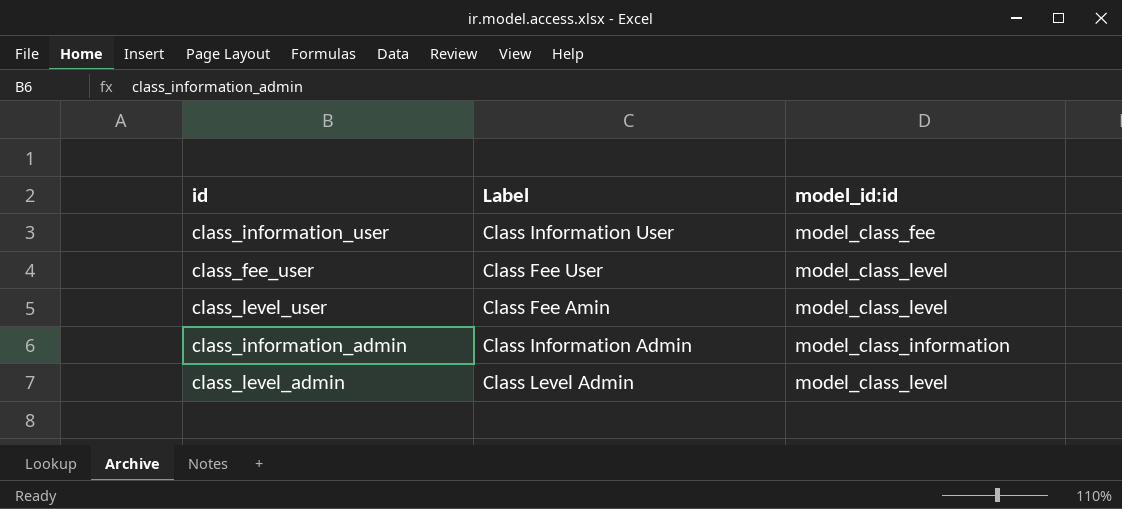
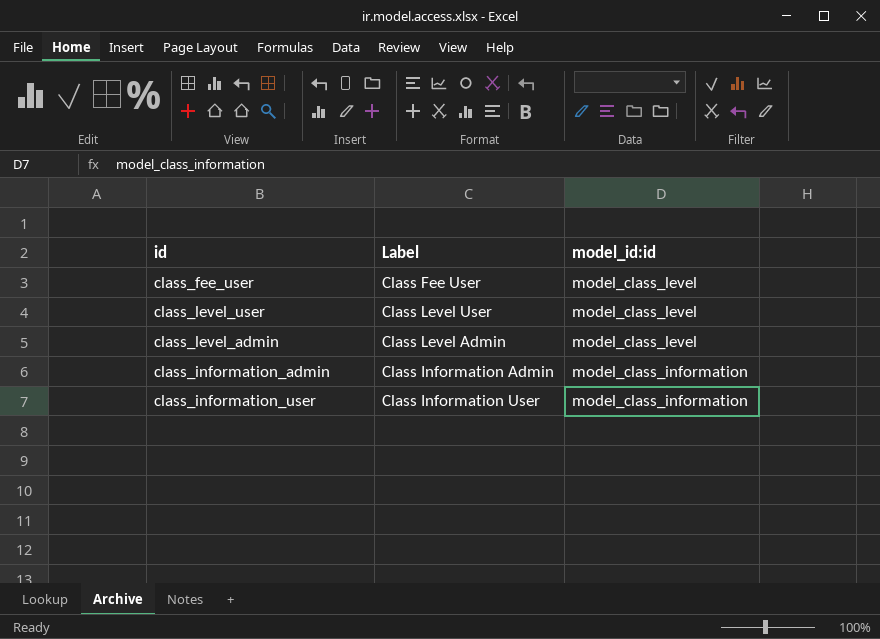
row order: none -> model_id:id descending
class_level_user | Label: Class Fee Amin -> Class Level User
class_information_user | model_id:id: model_class_fee -> model_class_information

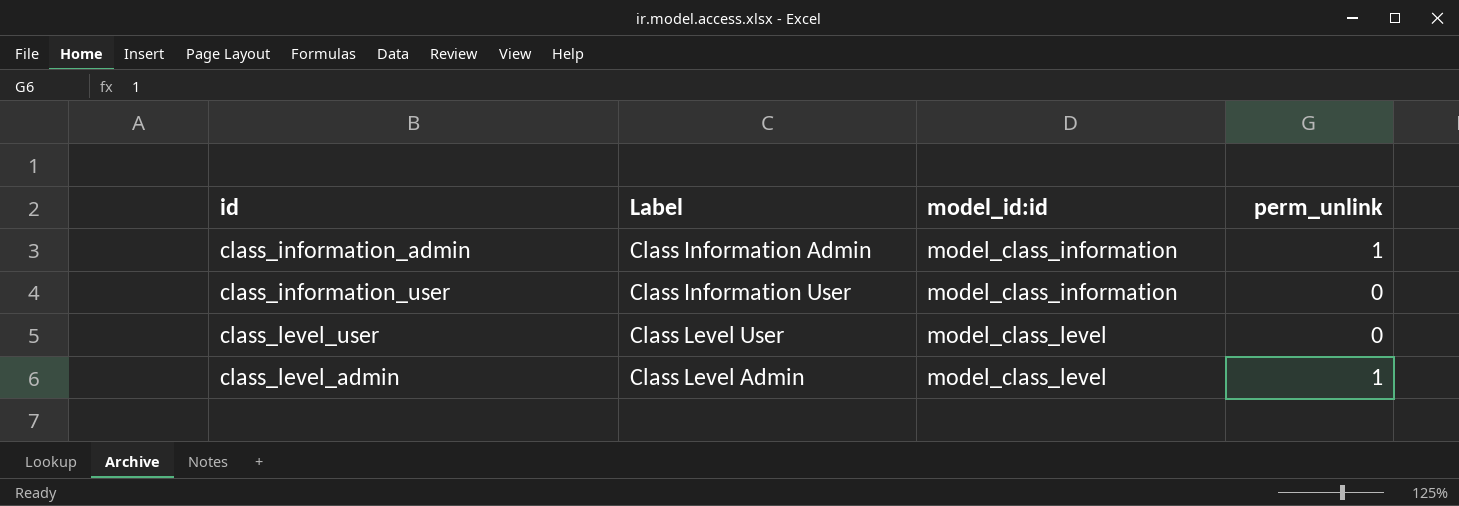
row order: model_id:id descending -> model_id:id ascending
column perm_unlink | position: none -> 4
row class_fee_user: Class Fee User | model_class_level -> none

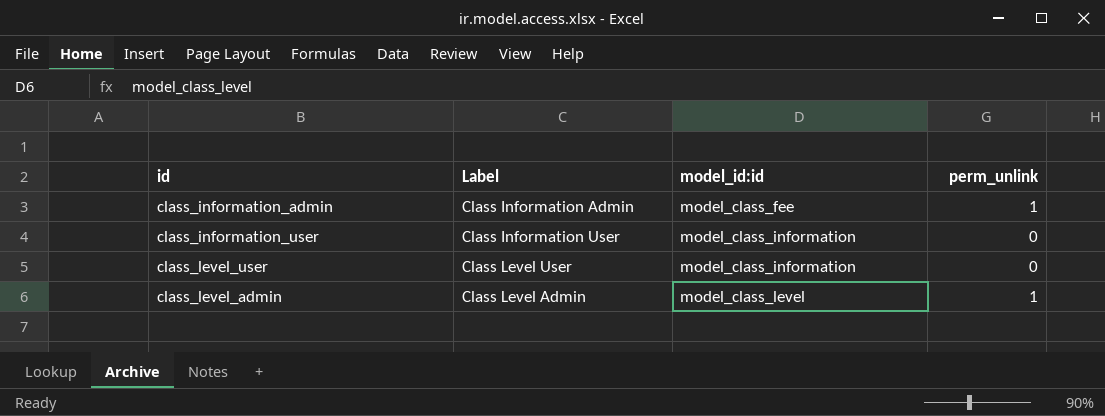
class_information_admin | model_id:id: model_class_information -> model_class_fee
class_level_user | model_id:id: model_class_level -> model_class_information

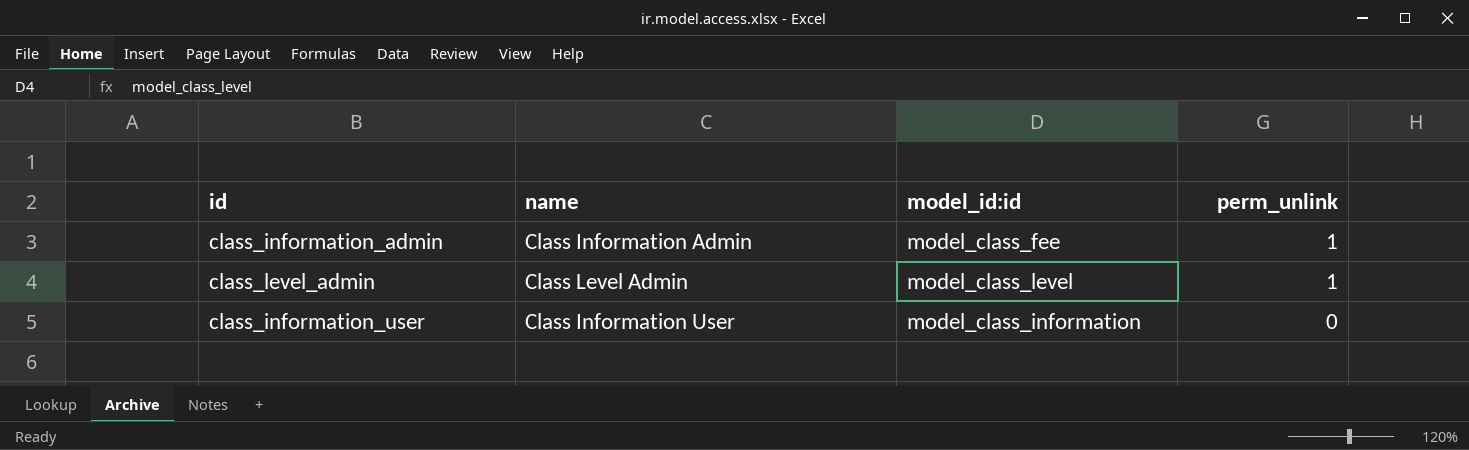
row order: model_id:id ascending -> perm_unlink descending
column name: Label -> name
row class_level_user: Class Level User | model_class_information | 0 -> none

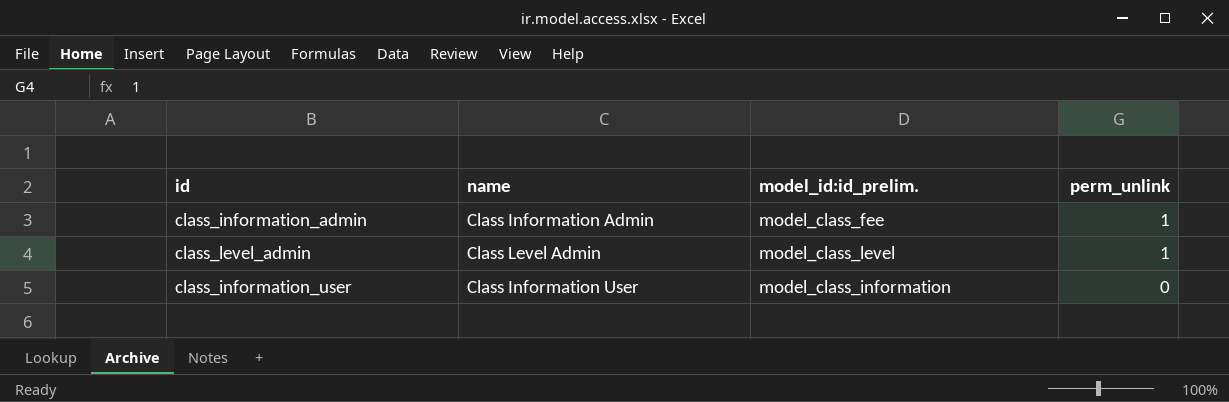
column name: model_id:id -> model_id:id_prelim.

